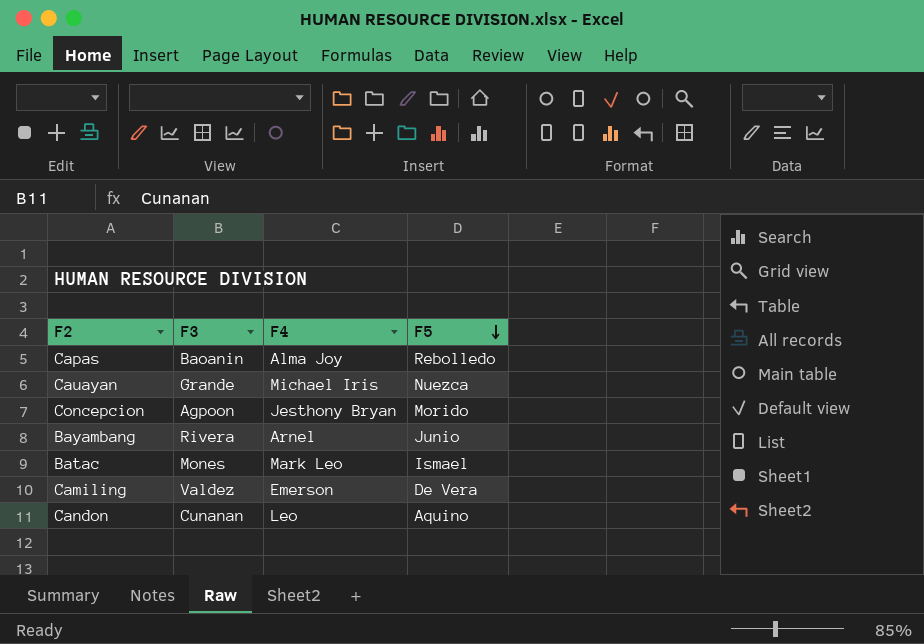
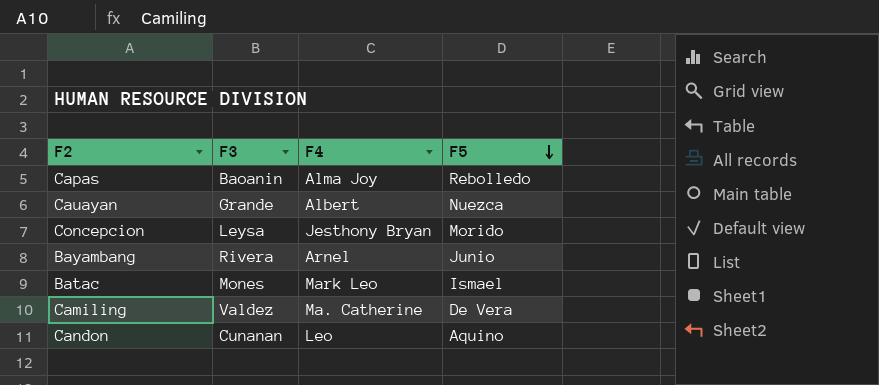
Cauayan | F4: Michael Iris -> Albert
Concepcion | F3: Agpoon -> Leysa
Camiling | F4: Emerson -> Ma. Catherine

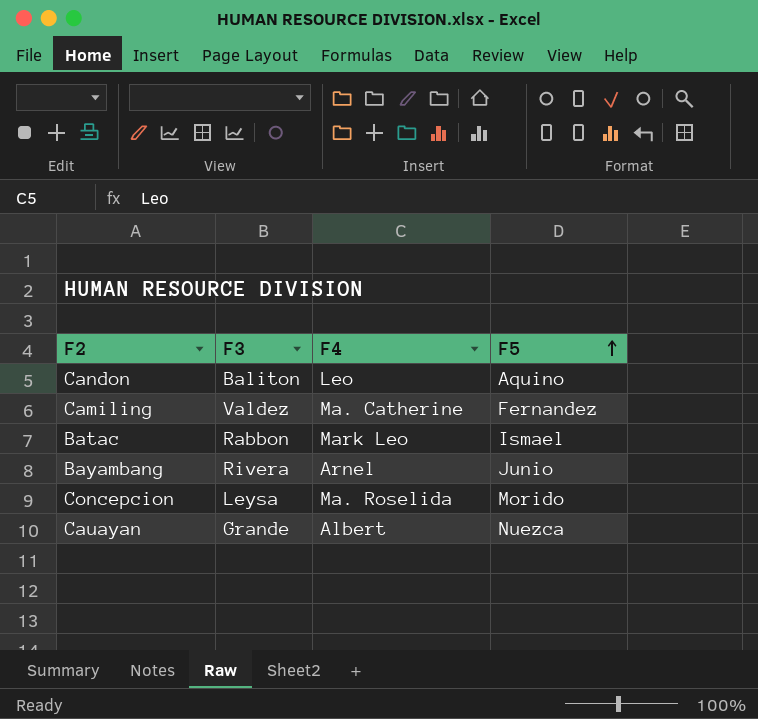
row order: F5 descending -> F5 ascending
row Capas: Baoanin | Alma Joy | Rebolledo -> none
Candon | F3: Cunanan -> Baliton
Camiling | F5: De Vera -> Fernandez
Batac | F3: Mones -> Rabbon
Concepcion | F4: Jesthony Bryan -> Ma. Roselida

